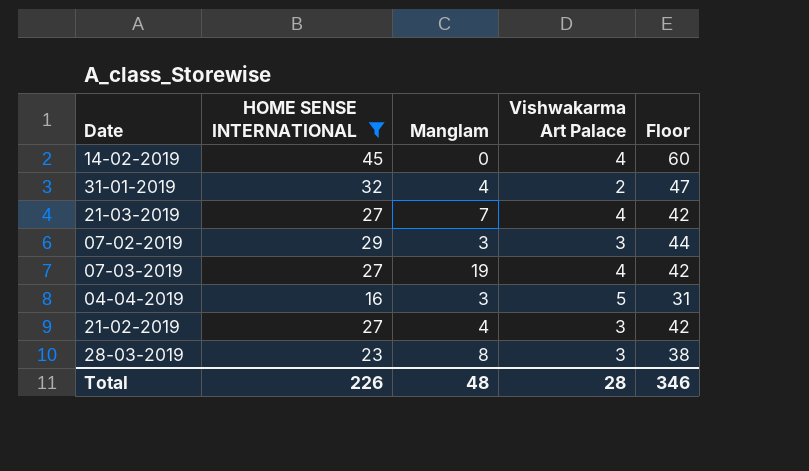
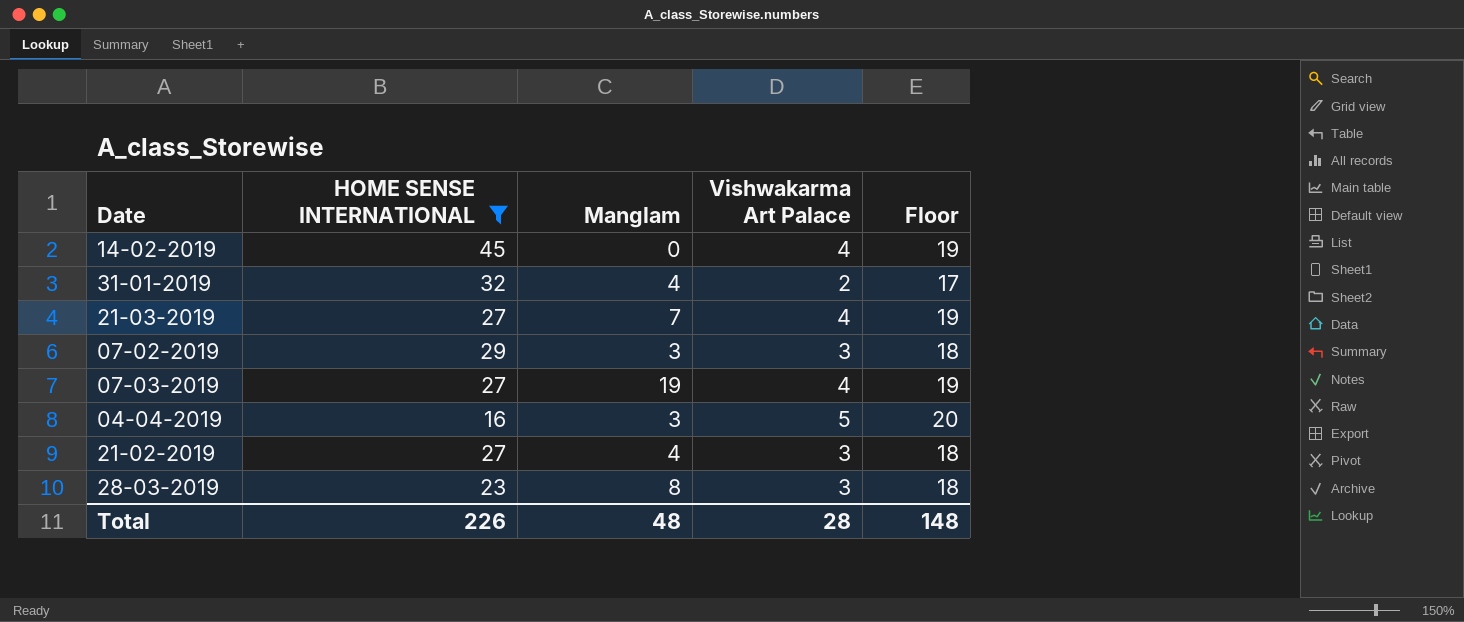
column Floor | formula: [HOME SENSE INTERNATIONAL] + 15 -> [Vishwakarma Art Palace] + 15
Total | Floor: 346 -> 148

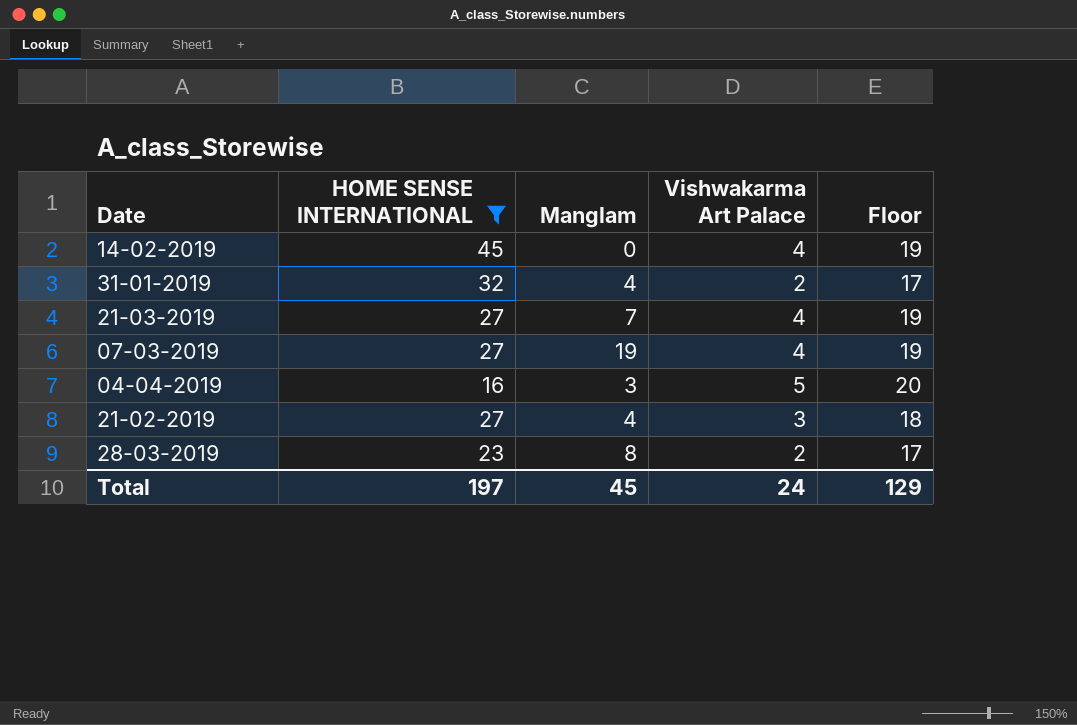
row 07-02-2019: 29 | 3 | 3 | 18 -> none
28-03-2019 | Vishwakarma Art Palace: 3 -> 2
28-03-2019 | Floor: 18 -> 17
Total | HOME SENSE INTERNATIONAL: 226 -> 197
Total | Manglam: 48 -> 45
Total | Vishwakarma Art Palace: 28 -> 24
Total | Floor: 148 -> 129

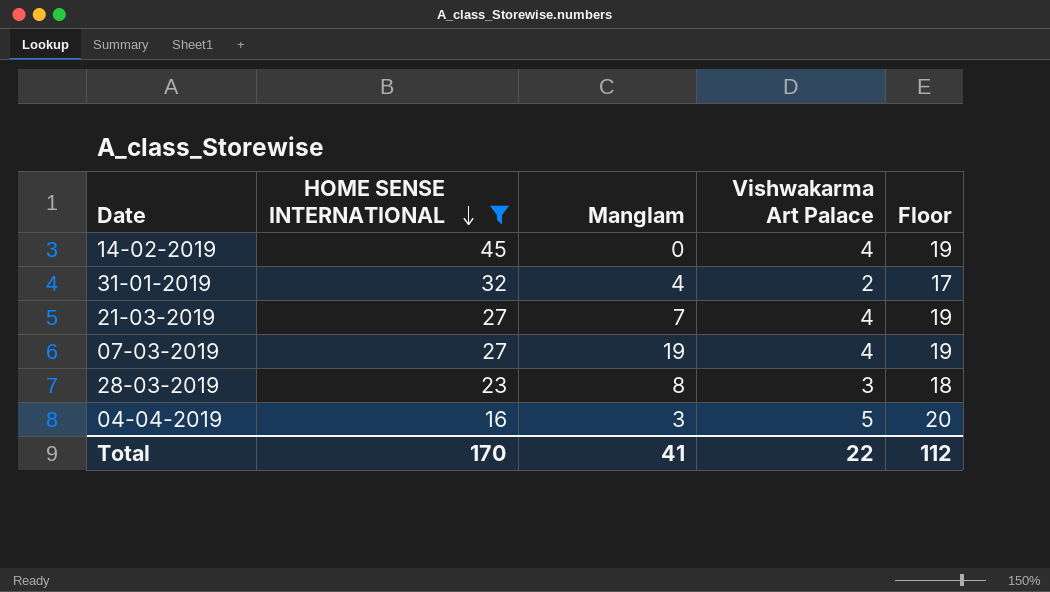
row order: none -> HOME SENSE INTERNATIONAL descending
row 21-02-2019: 27 | 4 | 3 | 18 -> none
28-03-2019 | Vishwakarma Art Palace: 2 -> 3
28-03-2019 | Floor: 17 -> 18
Total | HOME SENSE INTERNATIONAL: 197 -> 170
Total | Manglam: 45 -> 41
Total | Vishwakarma Art Palace: 24 -> 22
Total | Floor: 129 -> 112

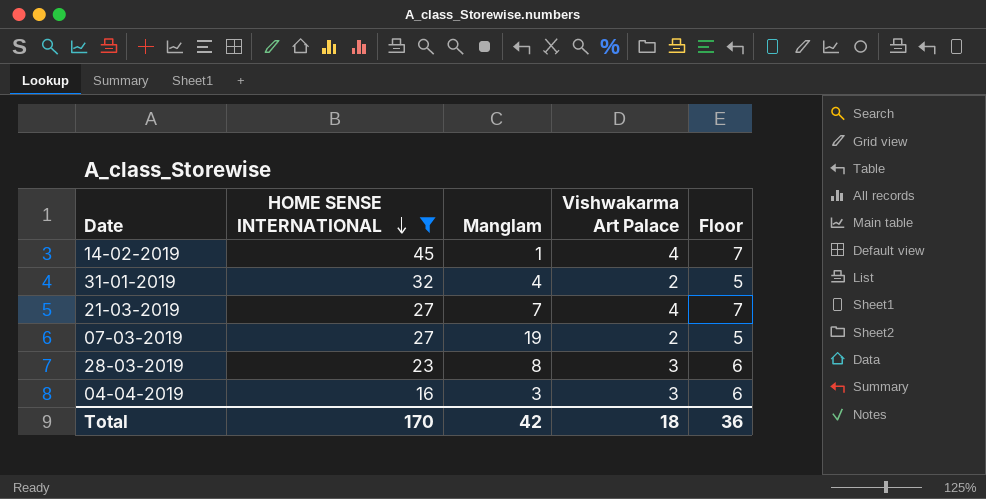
column Floor | formula: [Vishwakarma Art Palace] + 15 -> [Vishwakarma Art Palace] + 3
14-02-2019 | Manglam: 0 -> 1
07-03-2019 | Vishwakarma Art Palace: 4 -> 2
04-04-2019 | Vishwakarma Art Palace: 5 -> 3
Total | Manglam: 41 -> 42
Total | Vishwakarma Art Palace: 22 -> 18
Total | Floor: 112 -> 36

